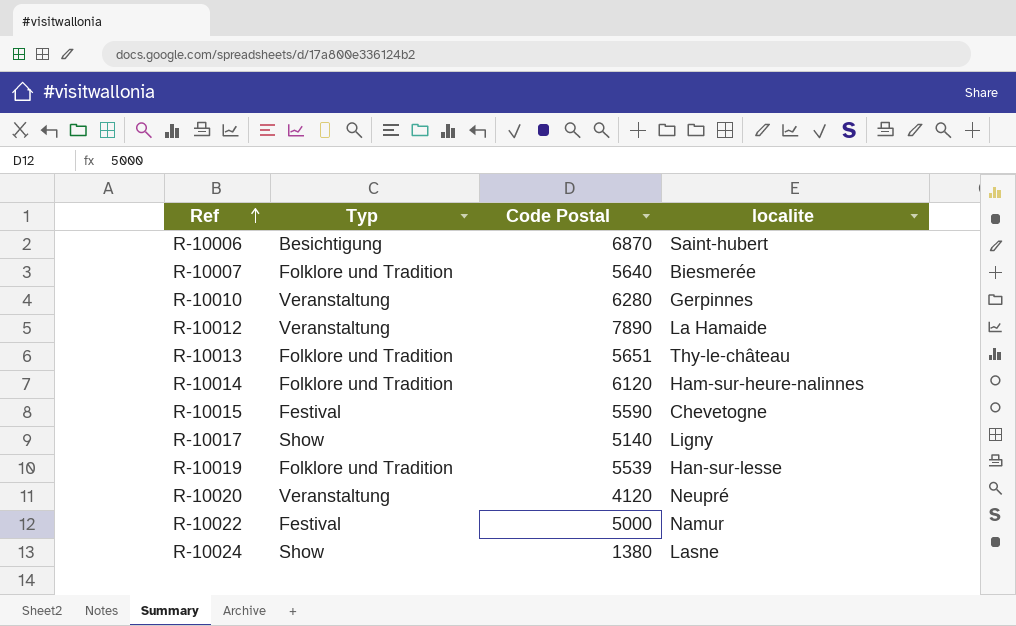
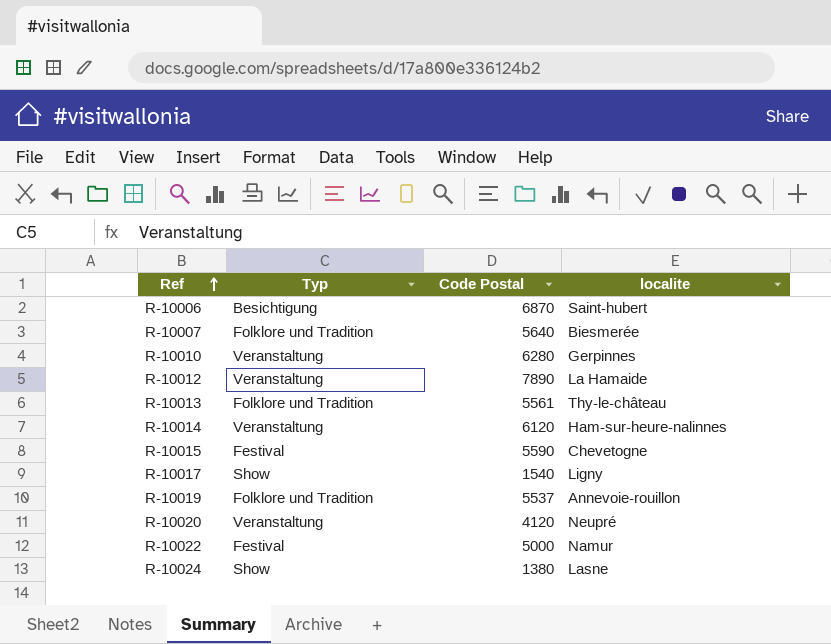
R-10013 | Code Postal: 5651 -> 5561
R-10014 | Typ: Folklore und Tradition -> Veranstaltung
R-10017 | Code Postal: 5140 -> 1540
R-10019 | Code Postal: 5539 -> 5537
R-10019 | localite: Han-sur-lesse -> Annevoie-rouillon

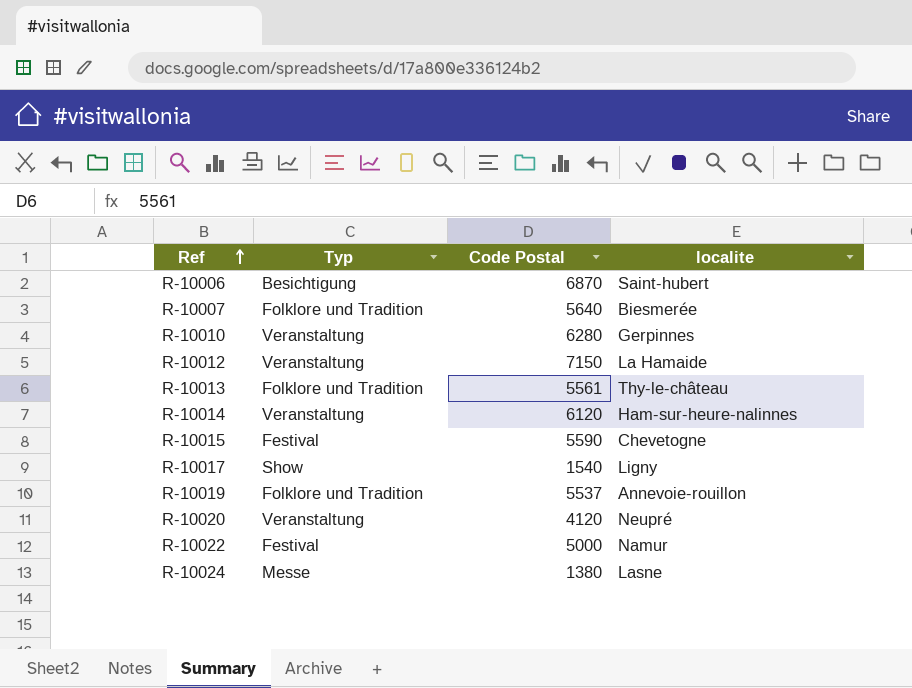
R-10012 | Code Postal: 7890 -> 7150
R-10024 | Typ: Show -> Messe

